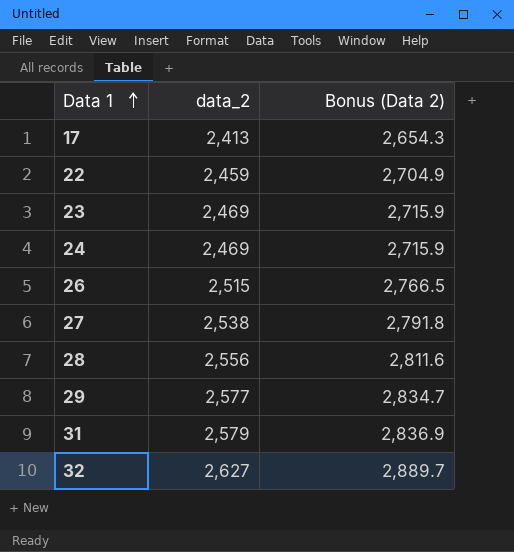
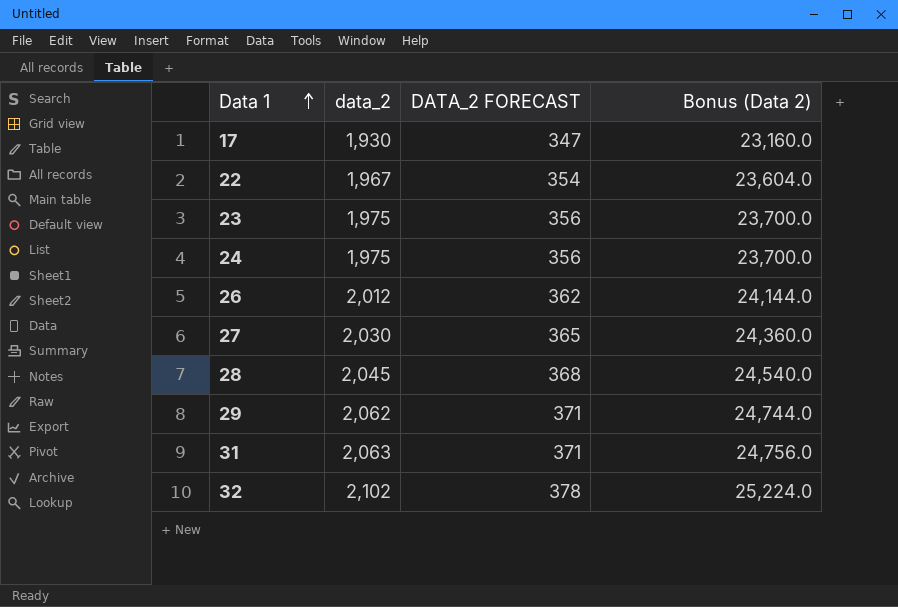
column DATA_2 FORECAST | formula: none -> [data_2] * 0.18
column Bonus (Data 2) | formula: [data_2] * 1.1 -> [data_2] * 12
17 | data_2: 2,413 -> 1,930
22 | data_2: 2,459 -> 1,967
23 | data_2: 2,469 -> 1,975
24 | data_2: 2,469 -> 1,975
26 | data_2: 2,515 -> 2,012
27 | data_2: 2,538 -> 2,030
28 | data_2: 2,556 -> 2,045
29 | data_2: 2,577 -> 2,062
31 | data_2: 2,579 -> 2,063
32 | data_2: 2,627 -> 2,102

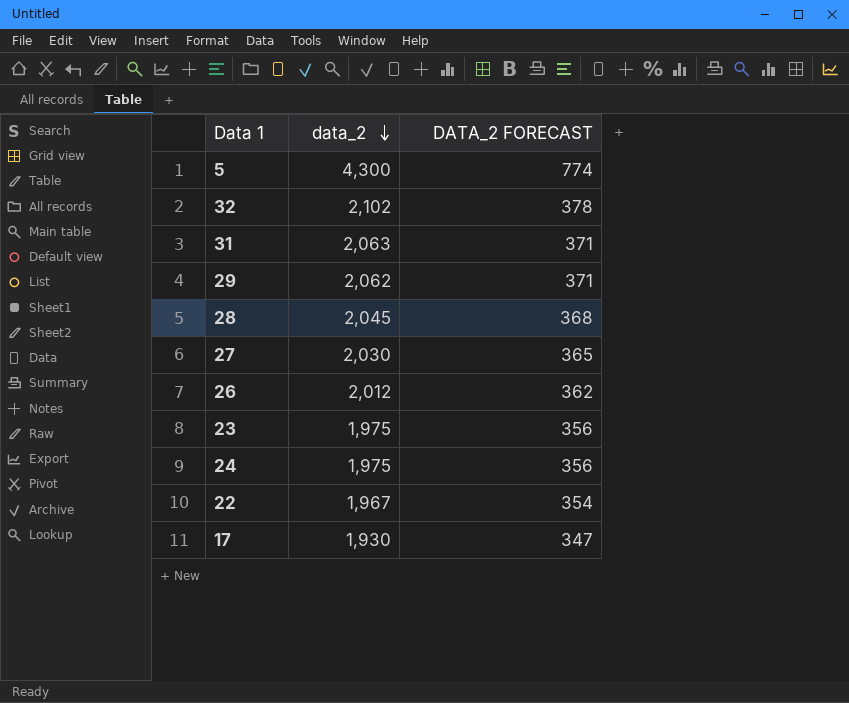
row order: Data 1 ascending -> data_2 descending
column Bonus (Data 2) | formula: [data_2] * 12 -> none
row 5: none -> 4,300 | 774

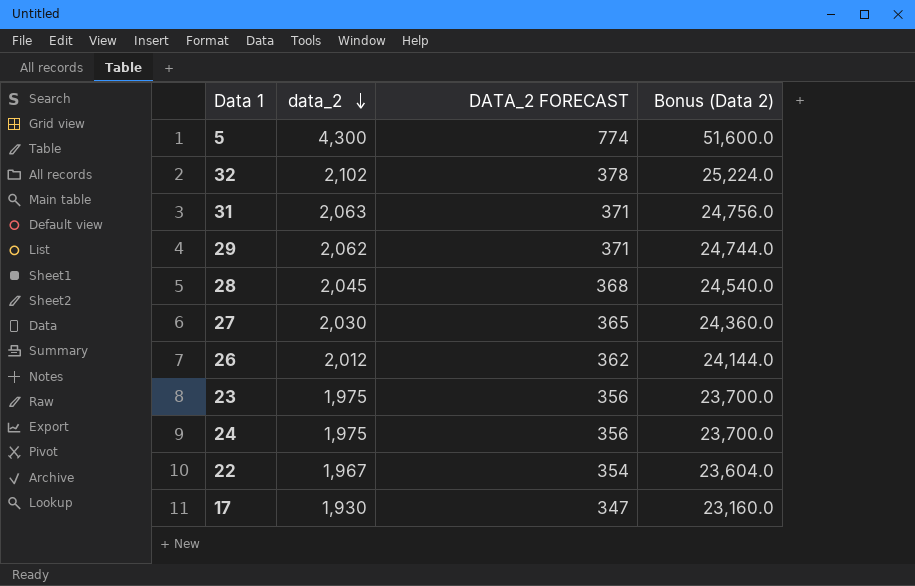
column Bonus (Data 2) | formula: none -> [data_2] * 12

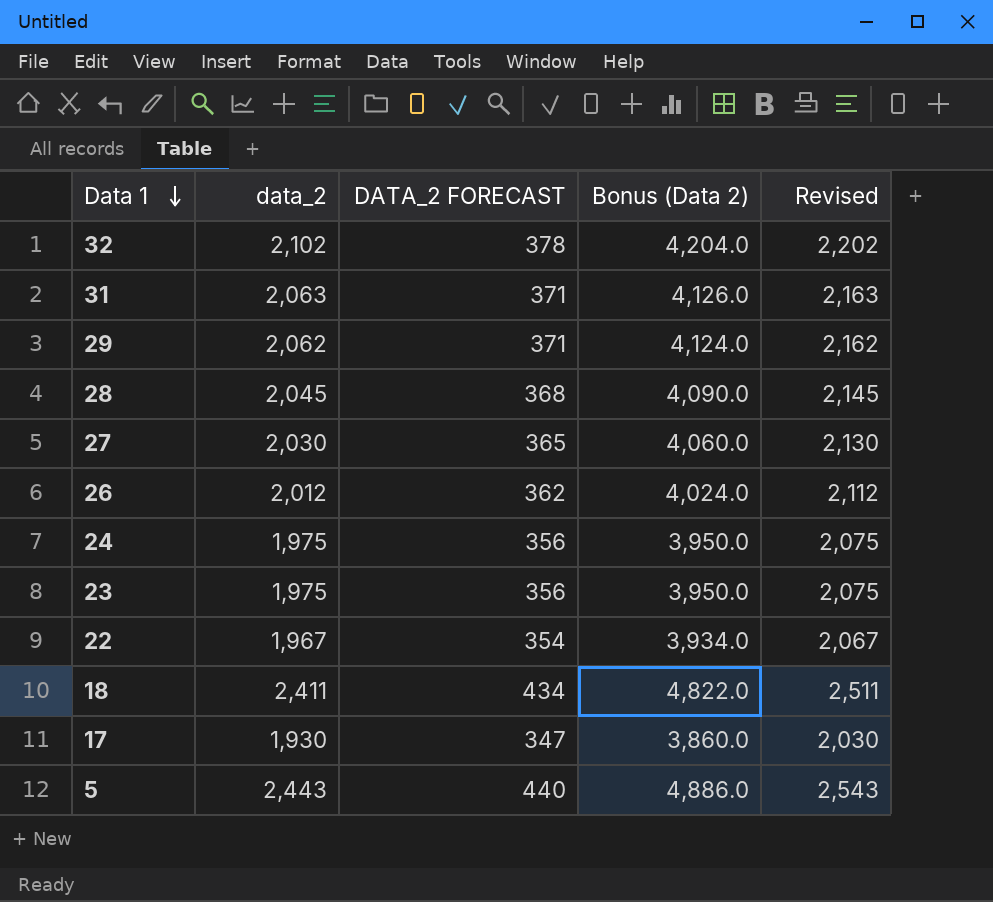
row order: data_2 descending -> Data 1 descending
column Bonus (Data 2) | formula: [data_2] * 12 -> [data_2] * 2
column Revised | formula: none -> [data_2] + 100
row 18: none -> 2,411 | 434 | 4,822.0 | 2,511
5 | data_2: 4,300 -> 2,443
5 | DATA_2 FORECAST: 774 -> 440

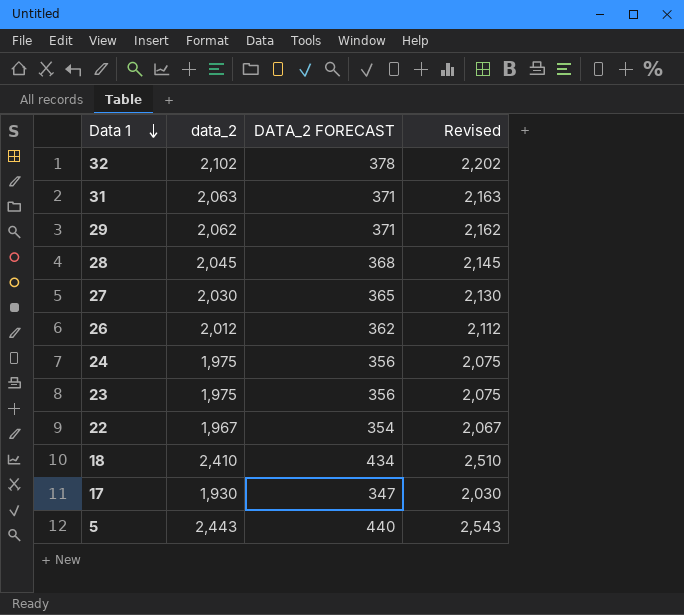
column Bonus (Data 2) | formula: [data_2] * 2 -> none
18 | data_2: 2,411 -> 2,410
18 | Revised: 2,511 -> 2,510

